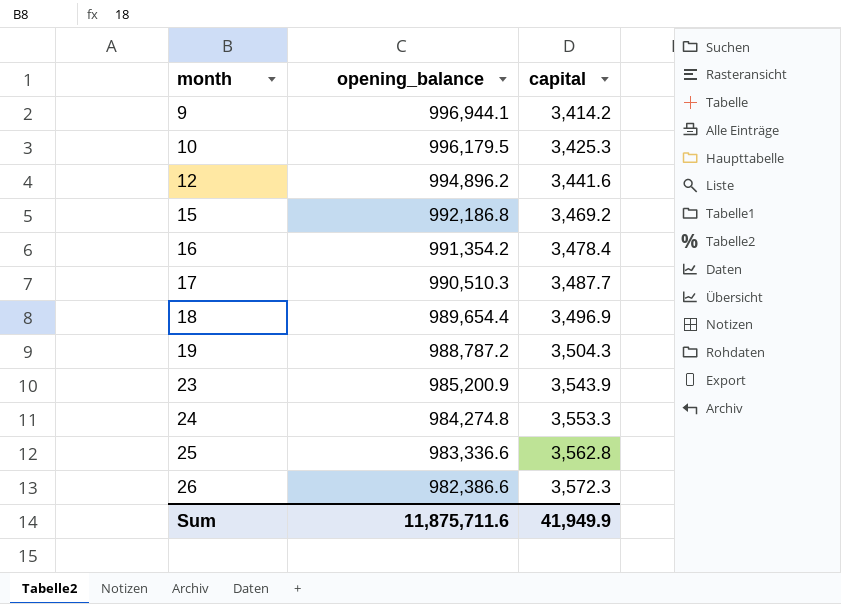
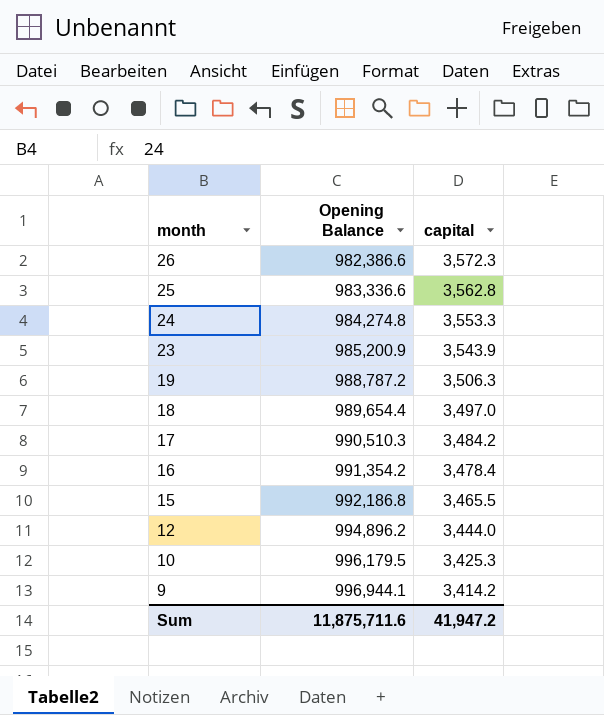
row order: month ascending -> month descending
column name: opening_balance -> Opening Balance
19 | capital: 3,504.3 -> 3,506.3
18 | capital: 3,496.9 -> 3,497.0
17 | capital: 3,487.7 -> 3,484.2
15 | capital: 3,469.2 -> 3,465.5
12 | capital: 3,441.6 -> 3,444.0
Sum | capital: 41,949.9 -> 41,947.2

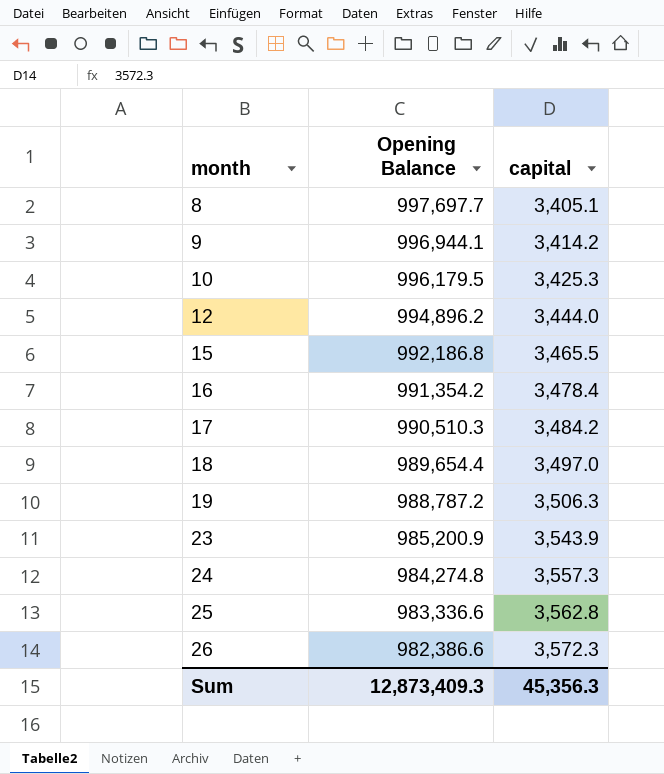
row order: month descending -> month ascending
row 8: none -> 997,697.7 | 3,405.1
24 | capital: 3,553.3 -> 3,557.3
Sum | Opening Balance: 11,875,711.6 -> 12,873,409.3
Sum | capital: 41,947.2 -> 45,356.3

